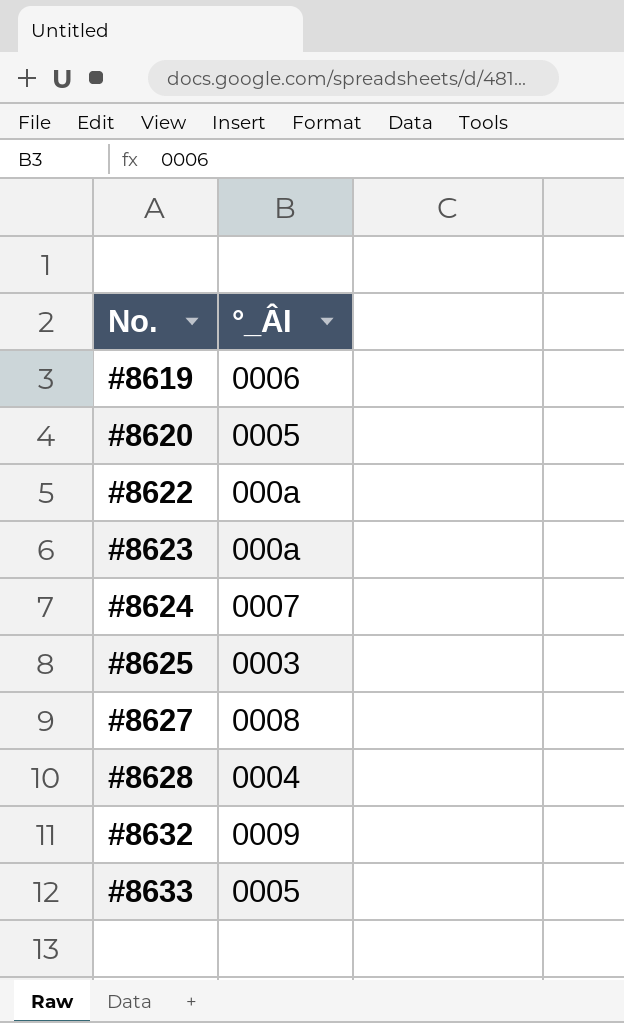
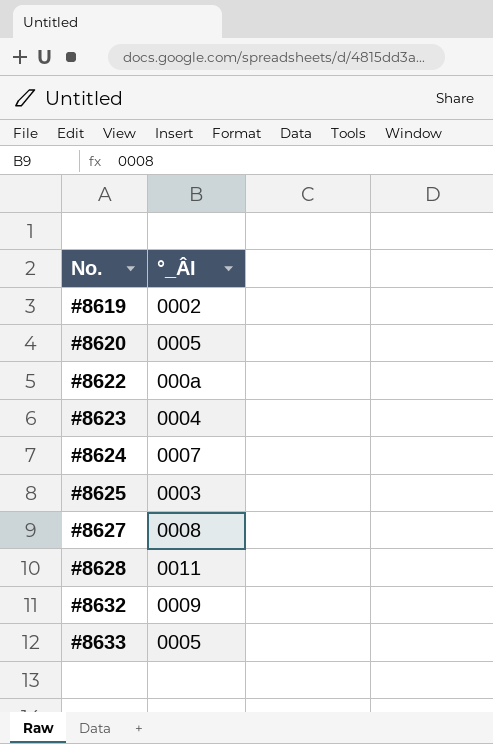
#8619 | °_ÂI: 0006 -> 0002
#8623 | °_ÂI: 000a -> 0004
#8628 | °_ÂI: 0004 -> 0011

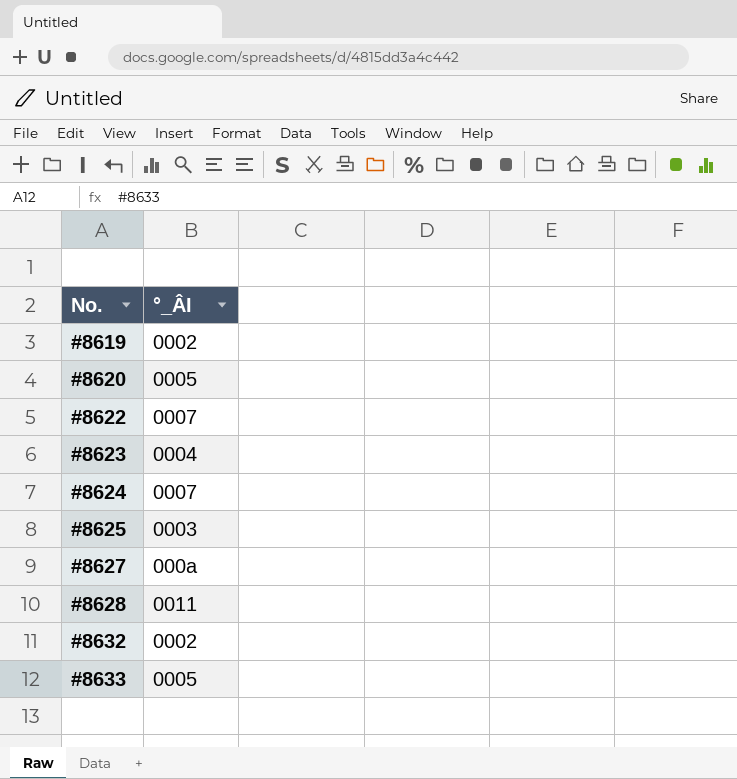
#8622 | °_ÂI: 000a -> 0007
#8627 | °_ÂI: 0008 -> 000a
#8632 | °_ÂI: 0009 -> 0002

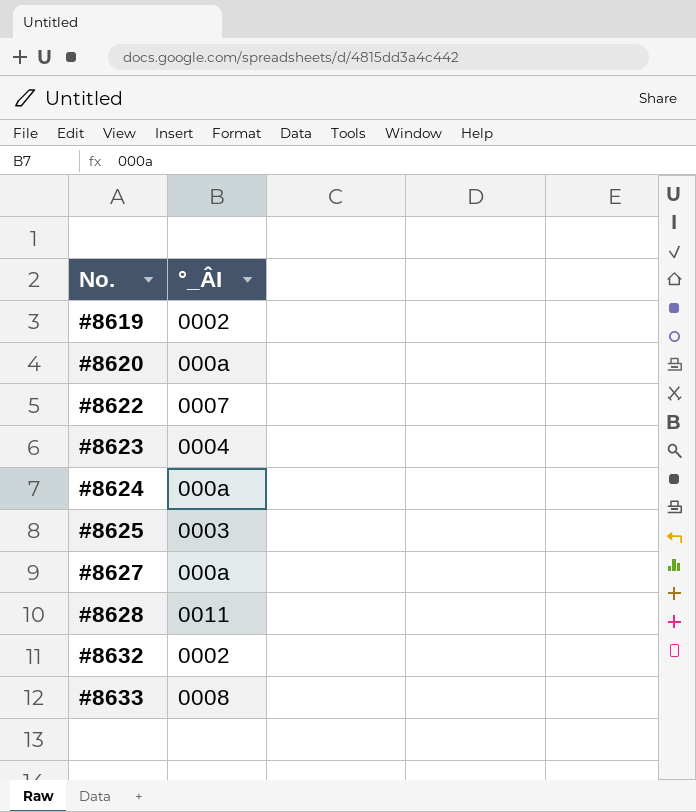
#8620 | °_ÂI: 0005 -> 000a
#8624 | °_ÂI: 0007 -> 000a
#8633 | °_ÂI: 0005 -> 0008

